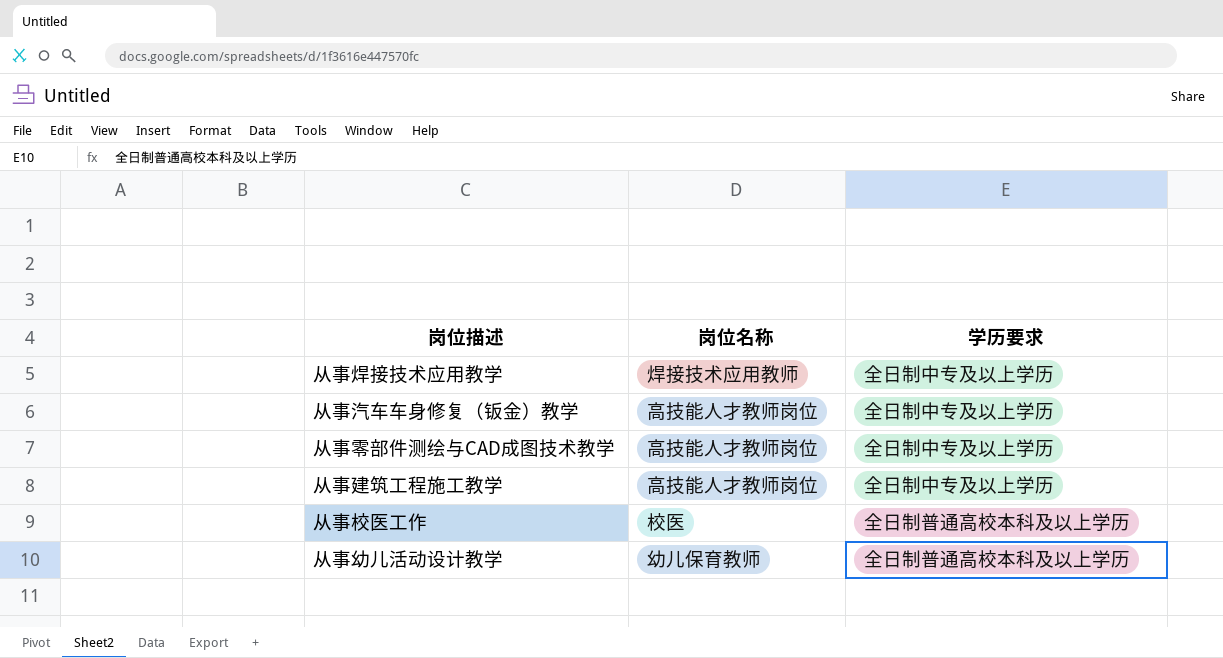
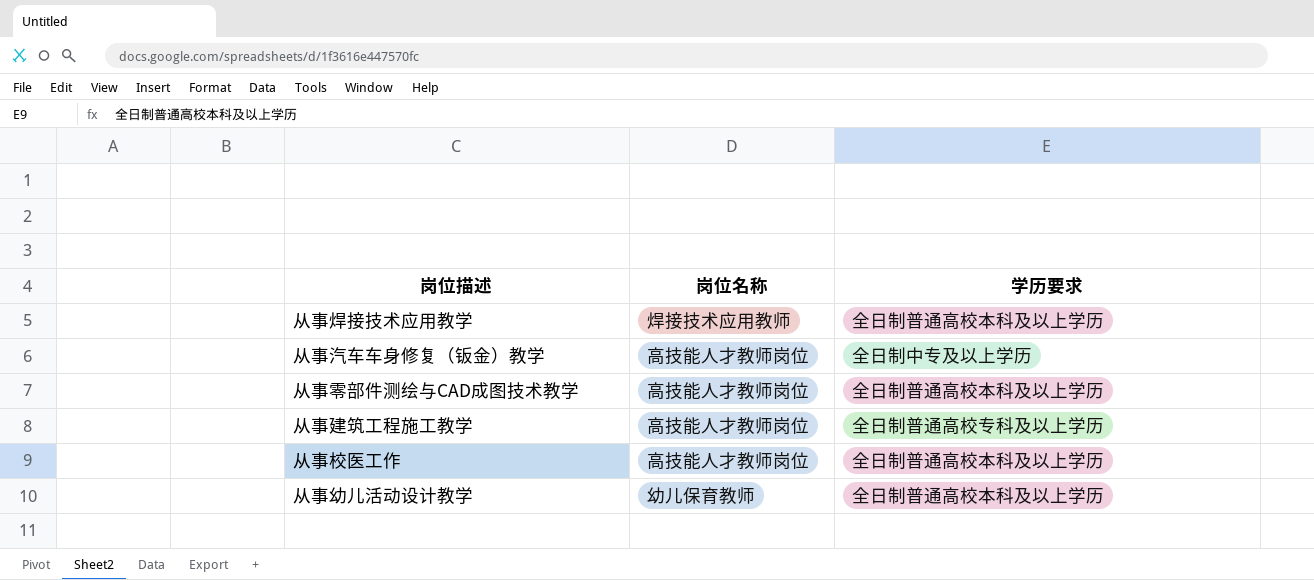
从事焊接技术应用教学 | 学历要求: 全日制中专及以上学历 -> 全日制普通高校本科及以上学历
从事零部件测绘与CAD成图技术教学 | 学历要求: 全日制中专及以上学历 -> 全日制普通高校本科及以上学历
从事建筑工程施工教学 | 学历要求: 全日制中专及以上学历 -> 全日制普通高校专科及以上学历
从事校医工作 | 岗位名称: 校医 -> 高技能人才教师岗位

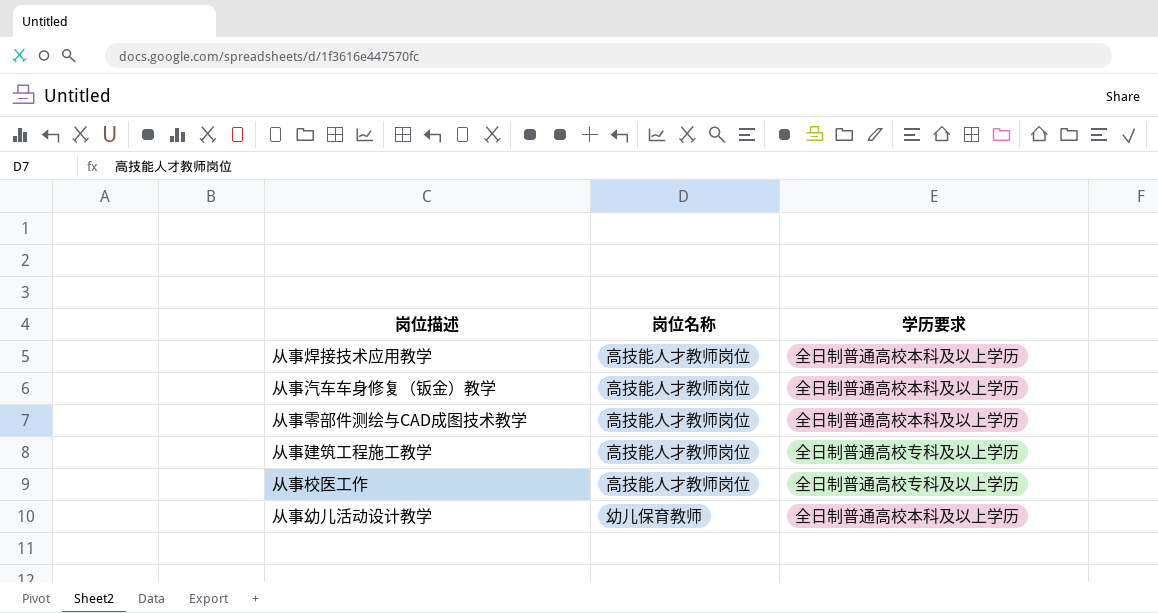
从事焊接技术应用教学 | 岗位名称: 焊接技术应用教师 -> 高技能人才教师岗位
从事汽车车身修复（钣金）教学 | 学历要求: 全日制中专及以上学历 -> 全日制普通高校本科及以上学历
从事校医工作 | 学历要求: 全日制普通高校本科及以上学历 -> 全日制普通高校专科及以上学历

